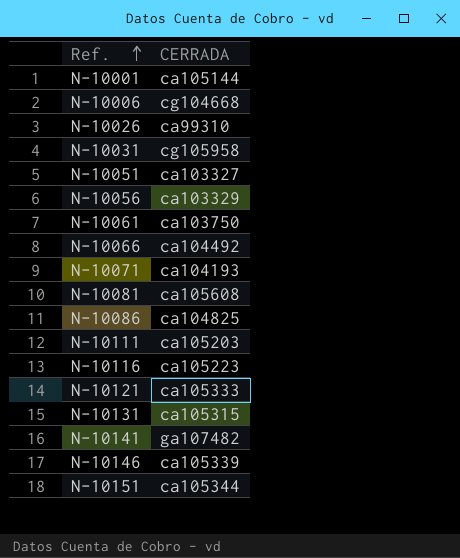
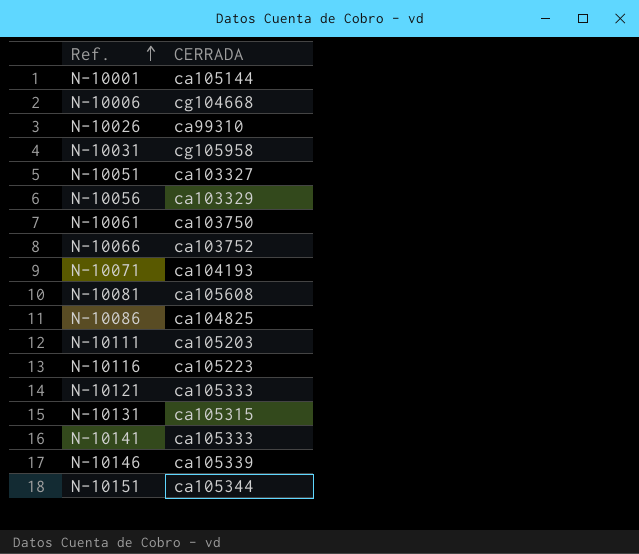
N-10066 | CERRADA: ca104492 -> ca103752
N-10141 | CERRADA: ga107482 -> ca105333

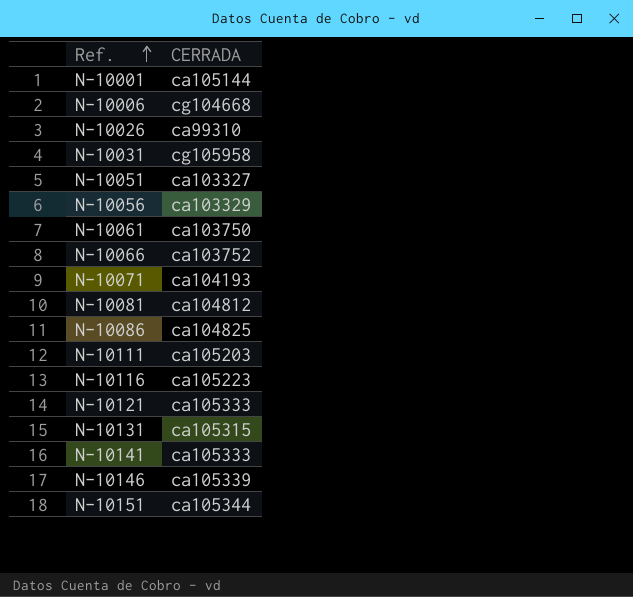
N-10081 | CERRADA: ca105608 -> ca104812

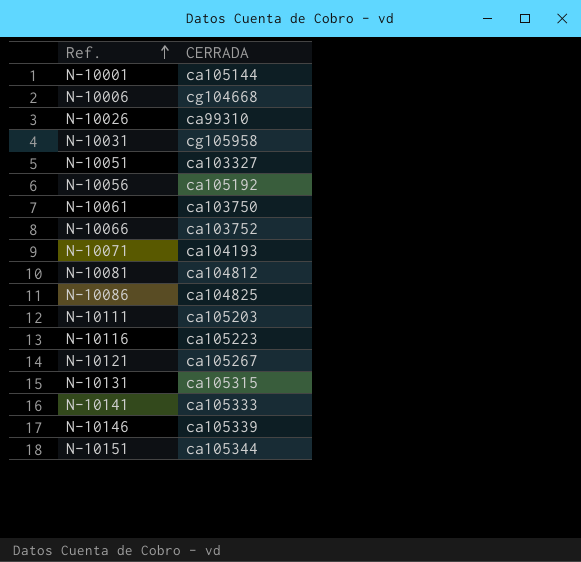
N-10056 | CERRADA: ca103329 -> ca105192
N-10121 | CERRADA: ca105333 -> ca105267

